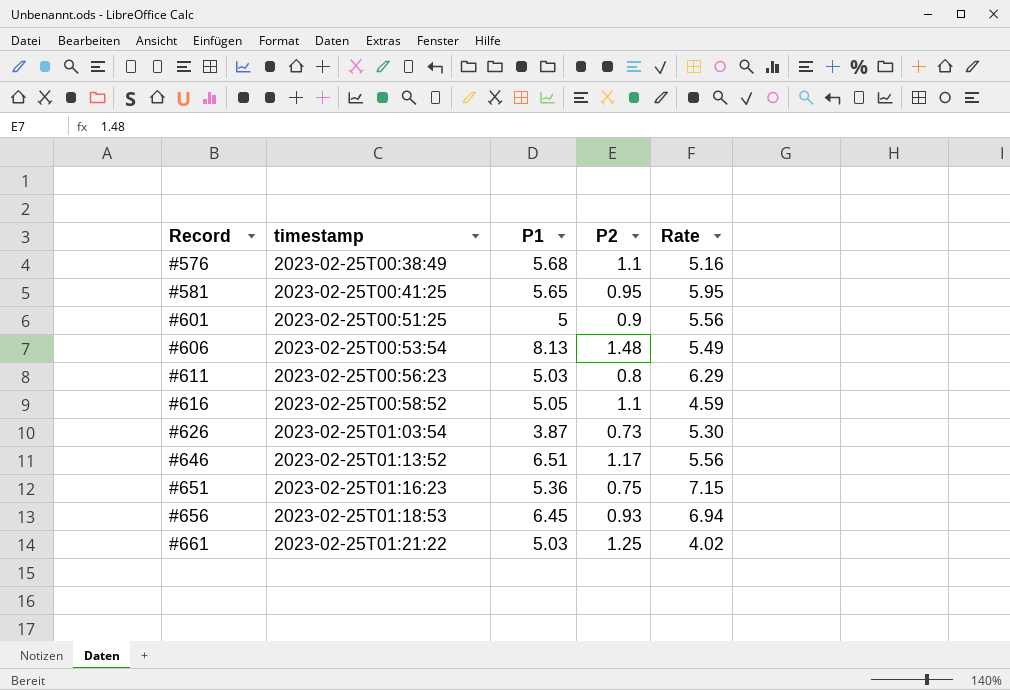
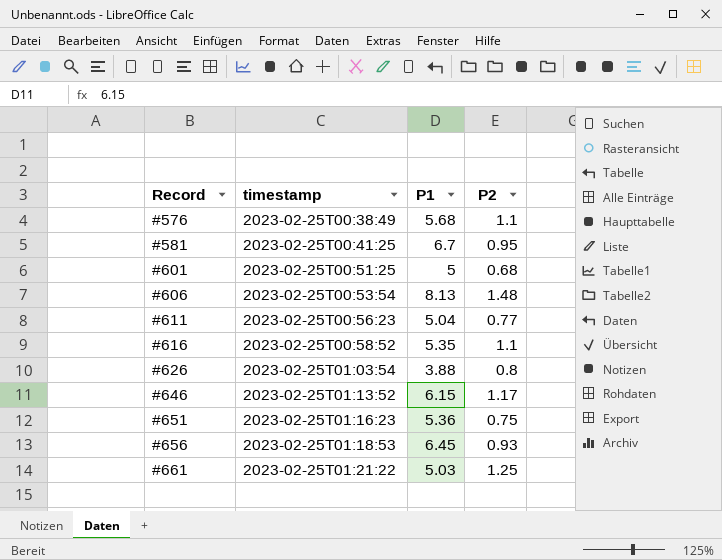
column Rate | formula: [P1] / [P2] -> none
#581 | P1: 5.65 -> 6.7
#601 | P2: 0.9 -> 0.68
#611 | P1: 5.03 -> 5.04
#611 | P2: 0.8 -> 0.77
#616 | P1: 5.05 -> 5.35
#626 | P1: 3.87 -> 3.88
#626 | P2: 0.73 -> 0.8
#646 | P1: 6.51 -> 6.15

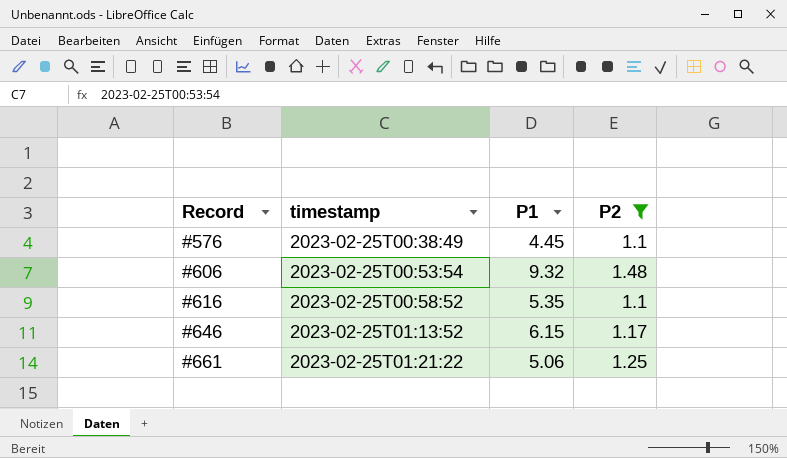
filter: none -> P2 >= 1.1
#576 | P1: 5.68 -> 4.45
#606 | P1: 8.13 -> 9.32
#661 | P1: 5.03 -> 5.06

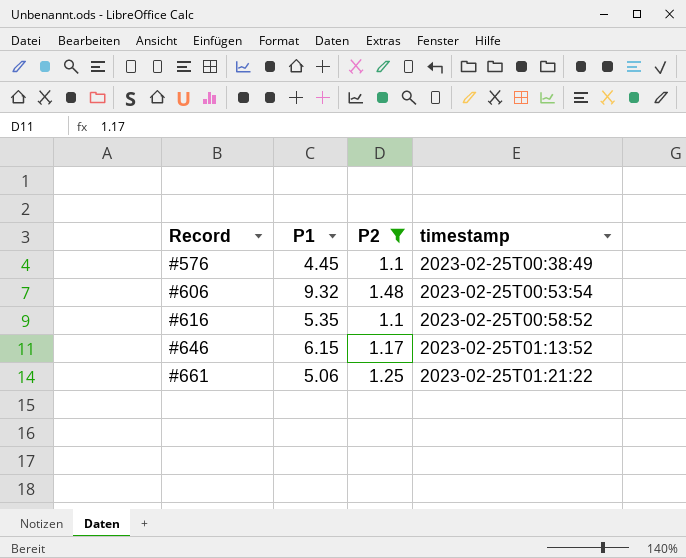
column timestamp | position: 2 -> 4

